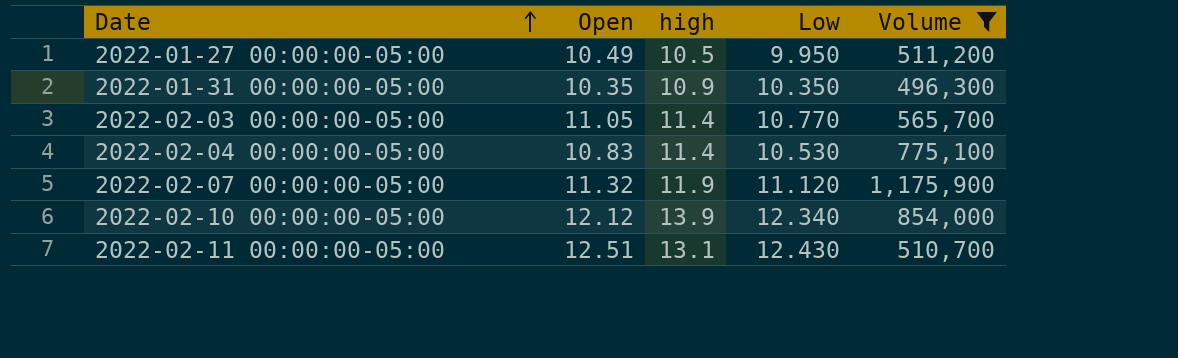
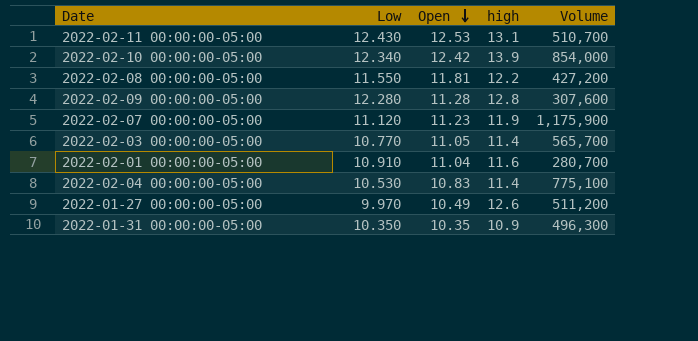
filter: Volume >= 496,300 -> none
row order: Date ascending -> Open descending
column Low | position: 4 -> 2
2022-02-11 00:00:00-05:00 | Open: 12.51 -> 12.53
2022-02-10 00:00:00-05:00 | Open: 12.12 -> 12.42
2022-02-07 00:00:00-05:00 | Open: 11.32 -> 11.23
2022-01-27 00:00:00-05:00 | Low: 9.950 -> 9.970
2022-01-27 00:00:00-05:00 | high: 10.5 -> 12.6

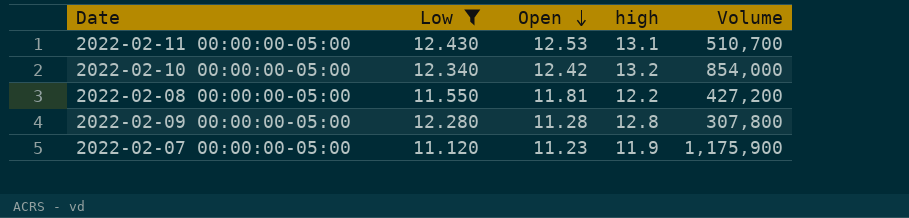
filter: none -> Low >= 11.120
2022-02-10 00:00:00-05:00 | high: 13.9 -> 13.2
2022-02-09 00:00:00-05:00 | Volume: 307,600 -> 307,800

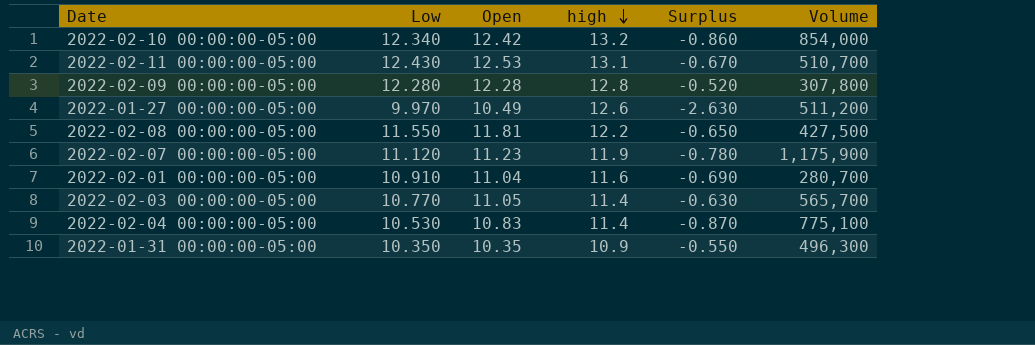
filter: Low >= 11.120 -> none
row order: Open descending -> high descending
column Surplus | formula: none -> [Low] - [high]
2022-02-09 00:00:00-05:00 | Open: 11.28 -> 12.28
2022-02-08 00:00:00-05:00 | Volume: 427,200 -> 427,500

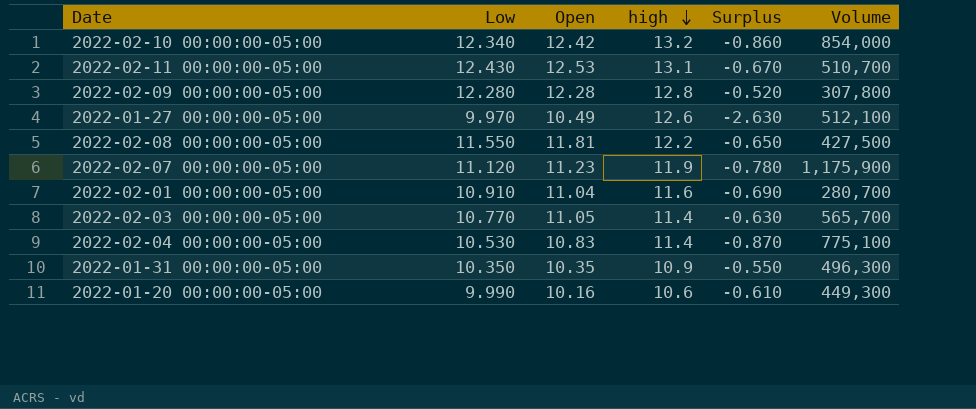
2022-01-27 00:00:00-05:00 | Volume: 511,200 -> 512,100
row 2022-01-20 00:00:00-05:00: none -> 9.990 | 10.16 | 10.6 | -0.610 | 449,300

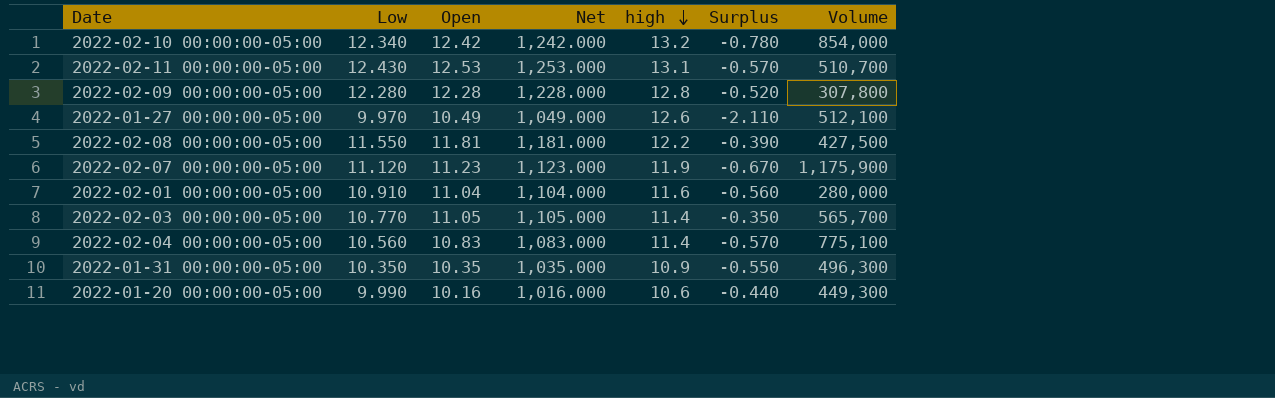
column Net | formula: none -> [Open] * 100
column Surplus | formula: [Low] - [high] -> [Open] - [high]
2022-02-01 00:00:00-05:00 | Volume: 280,700 -> 280,000
2022-02-04 00:00:00-05:00 | Low: 10.530 -> 10.560

